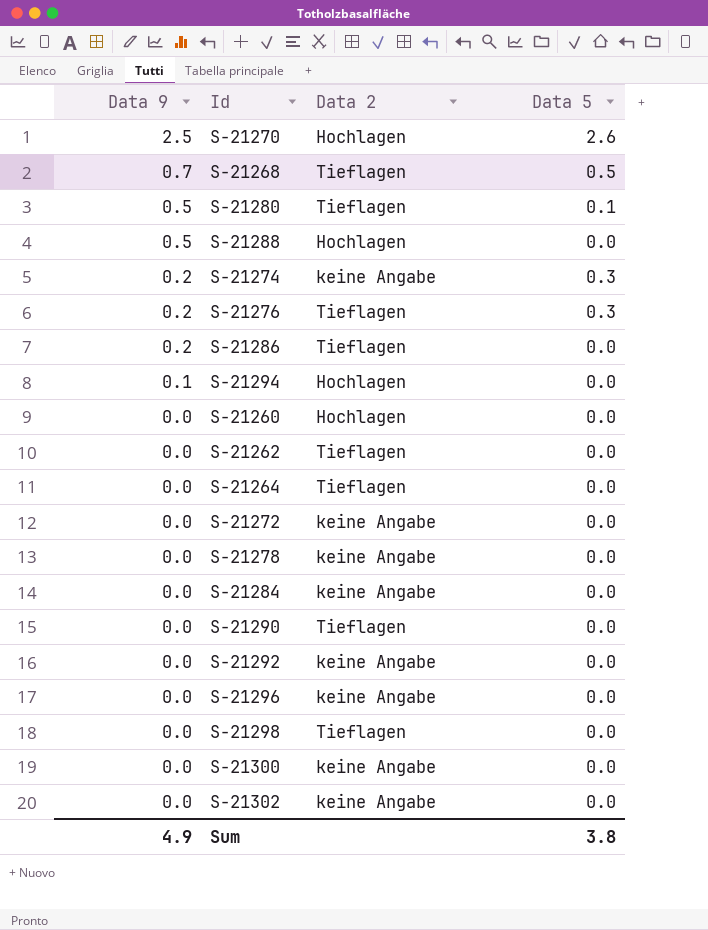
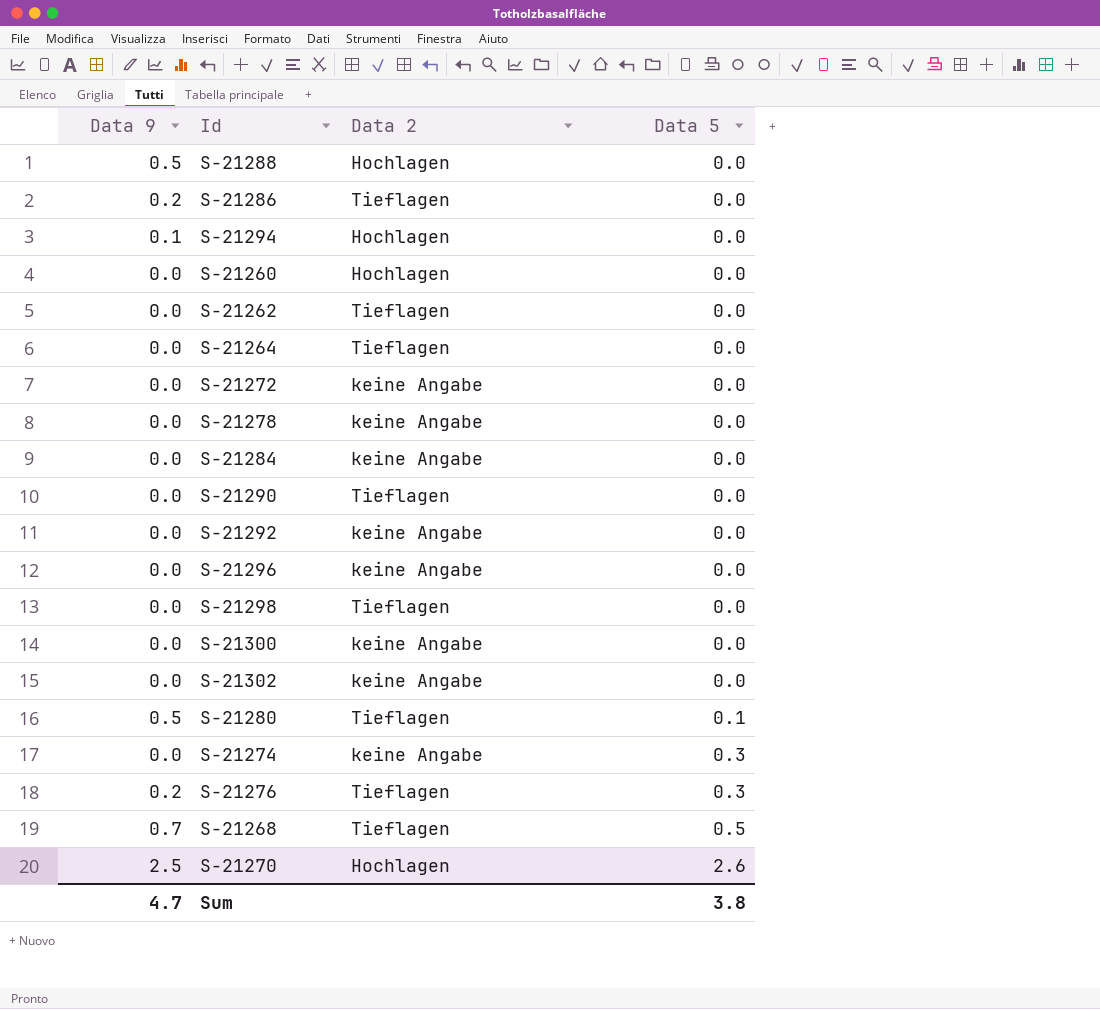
row order: Data 9 descending -> Data 5 ascending
S-21274 | Data 9: 0.2 -> 0.0
Sum | Data 9: 4.9 -> 4.7

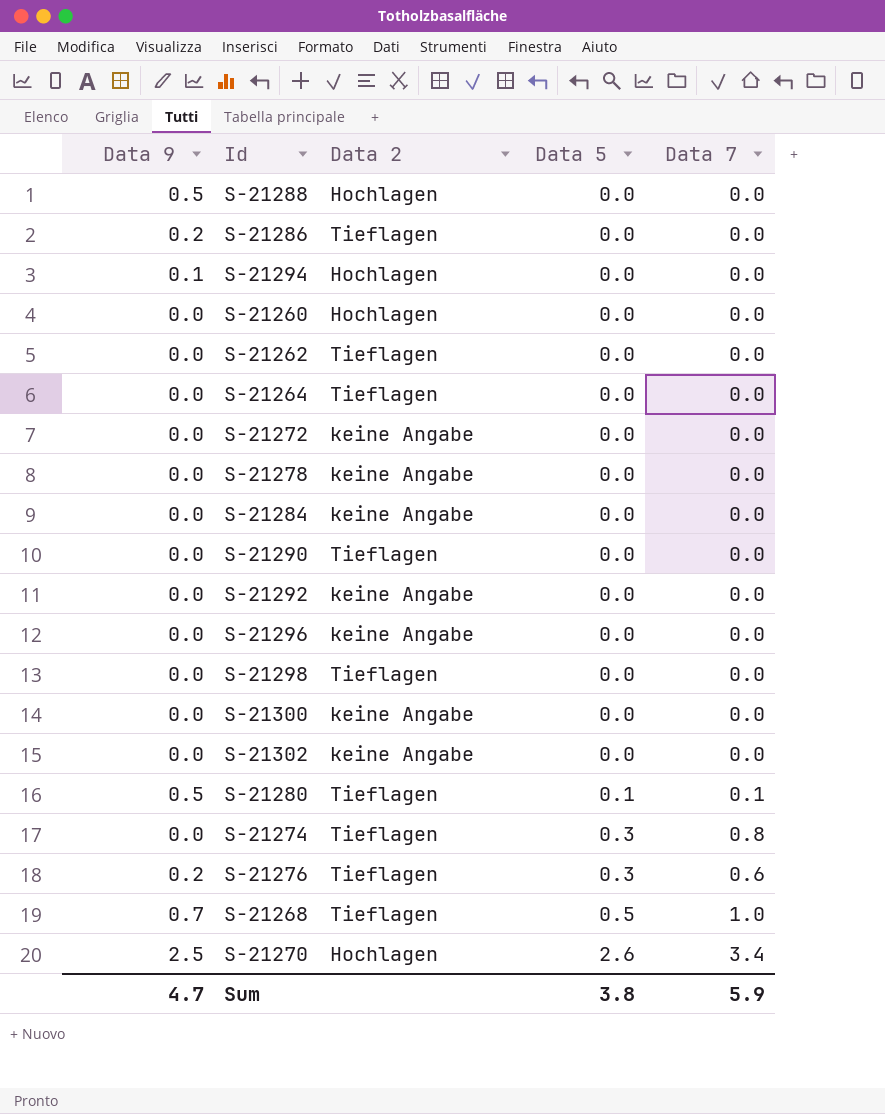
column Data 7 | position: none -> 5
S-21274 | Data 2: keine Angabe -> Tieflagen

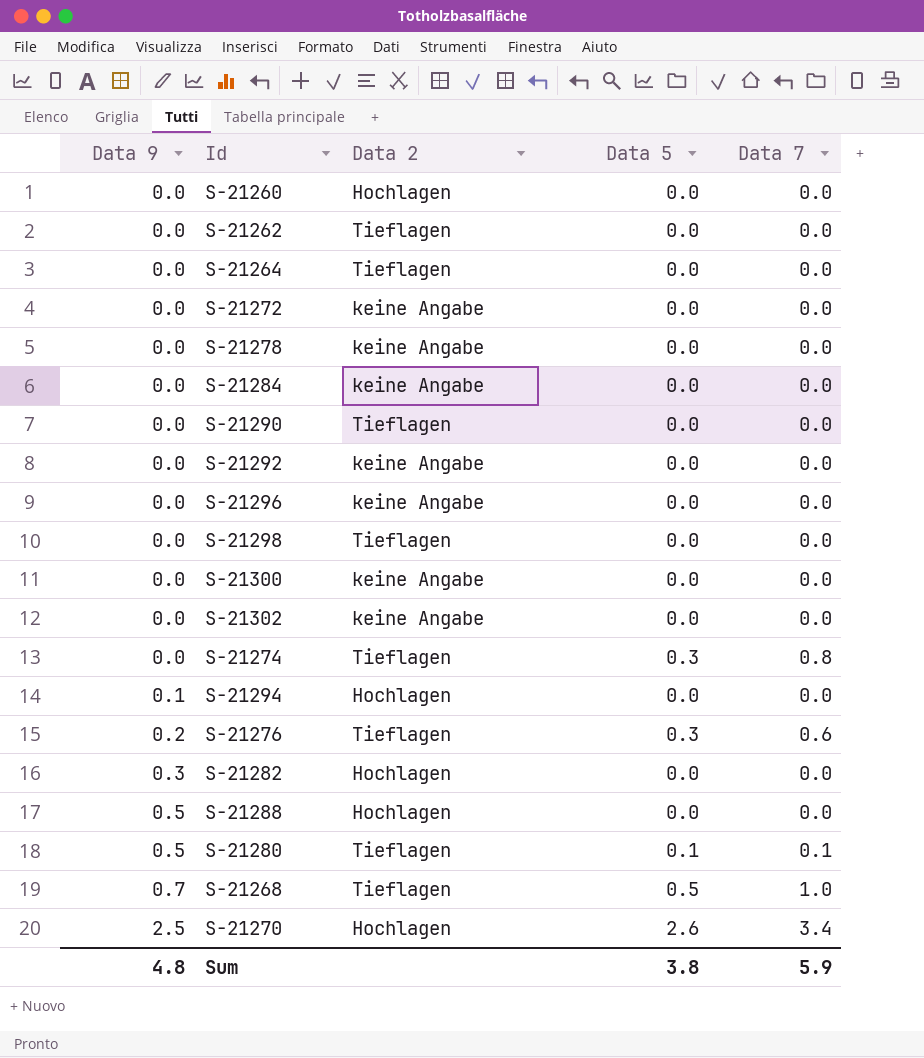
row order: Data 5 ascending -> Data 9 ascending
row S-21286: 0.2 | Tieflagen | 0.0 | 0.0 -> none
row S-21282: none -> 0.3 | Hochlagen | 0.0 | 0.0
Sum | Data 9: 4.7 -> 4.8

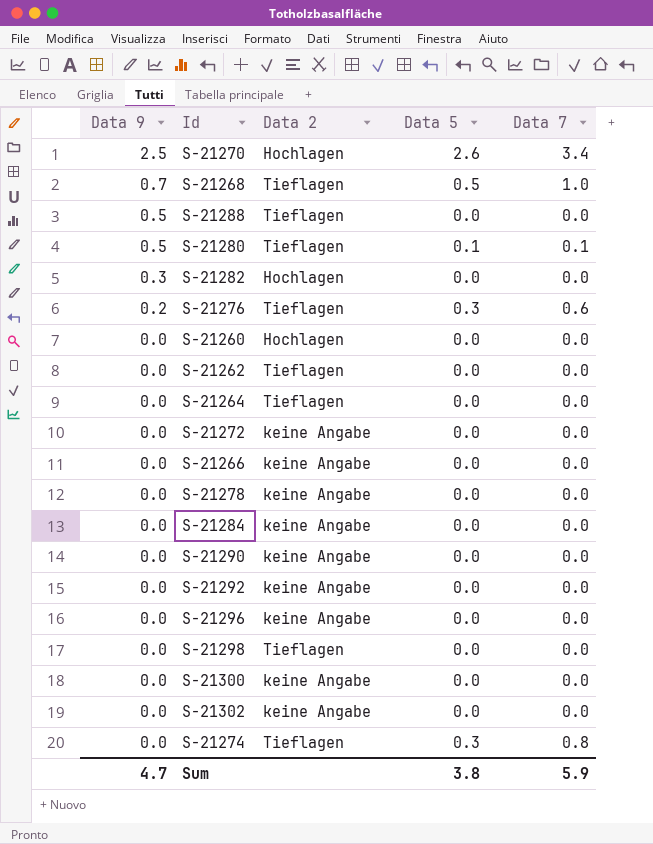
row order: Data 9 ascending -> Data 9 descending
row S-21294: 0.1 | Hochlagen | 0.0 | 0.0 -> none
S-21288 | Data 2: Hochlagen -> Tieflagen
row S-21266: none -> 0.0 | keine Angabe | 0.0 | 0.0
S-21290 | Data 2: Tieflagen -> keine Angabe
Sum | Data 9: 4.8 -> 4.7

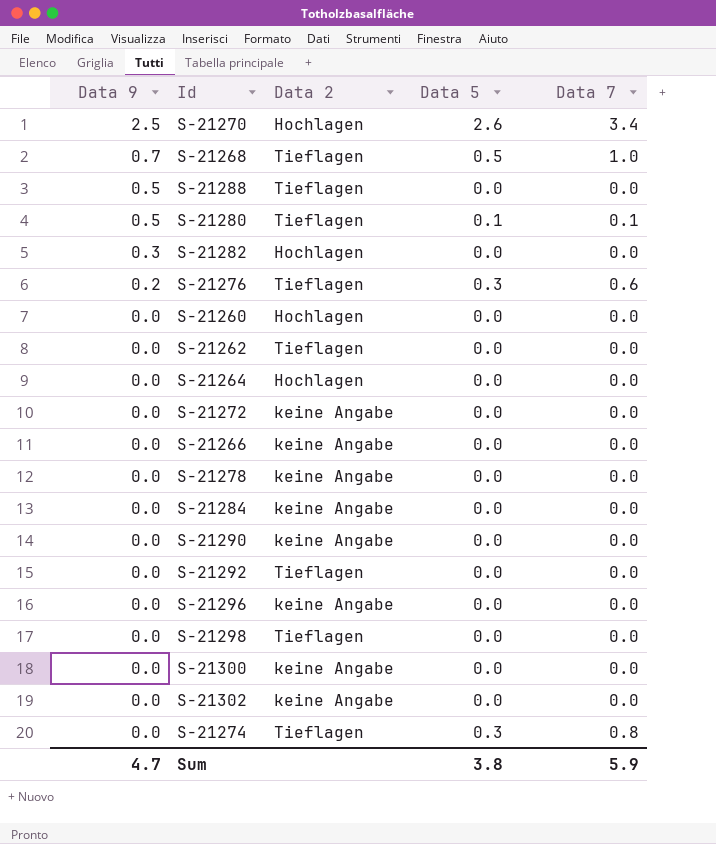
S-21264 | Data 2: Tieflagen -> Hochlagen
S-21292 | Data 2: keine Angabe -> Tieflagen

